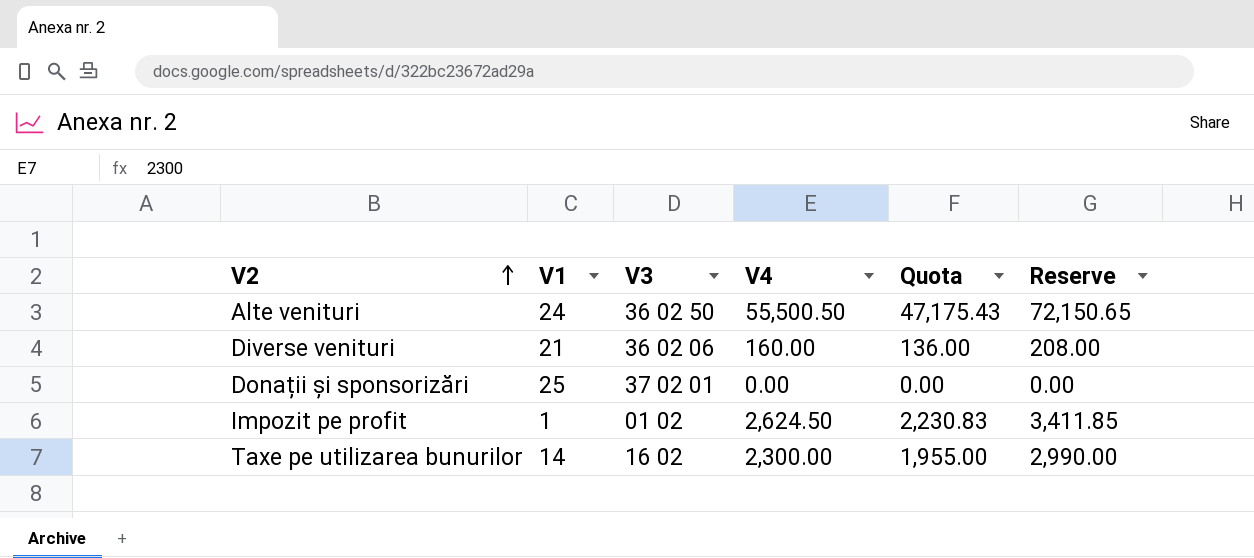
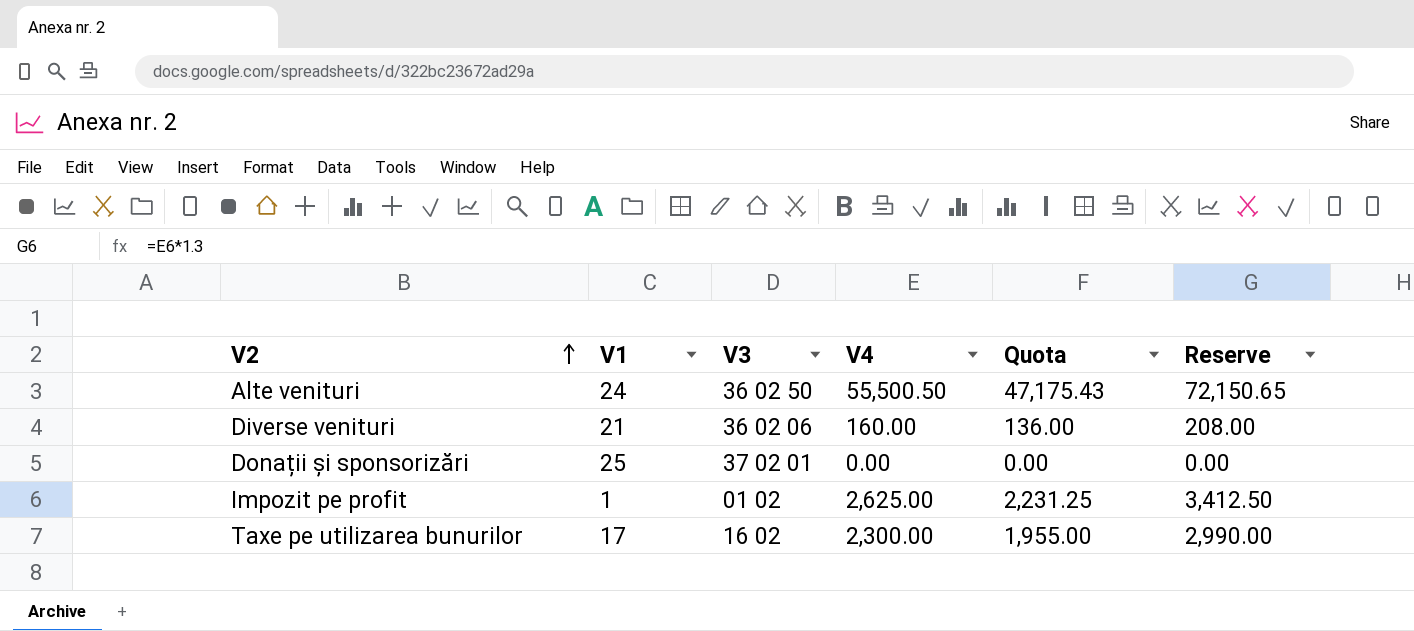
Impozit pe profit | V4: 2,624.50 -> 2,625.00
Impozit pe profit | Quota: 2,230.83 -> 2,231.25
Impozit pe profit | Reserve: 3,411.85 -> 3,412.50
Taxe pe utilizarea bunurilor | V1: 14 -> 17

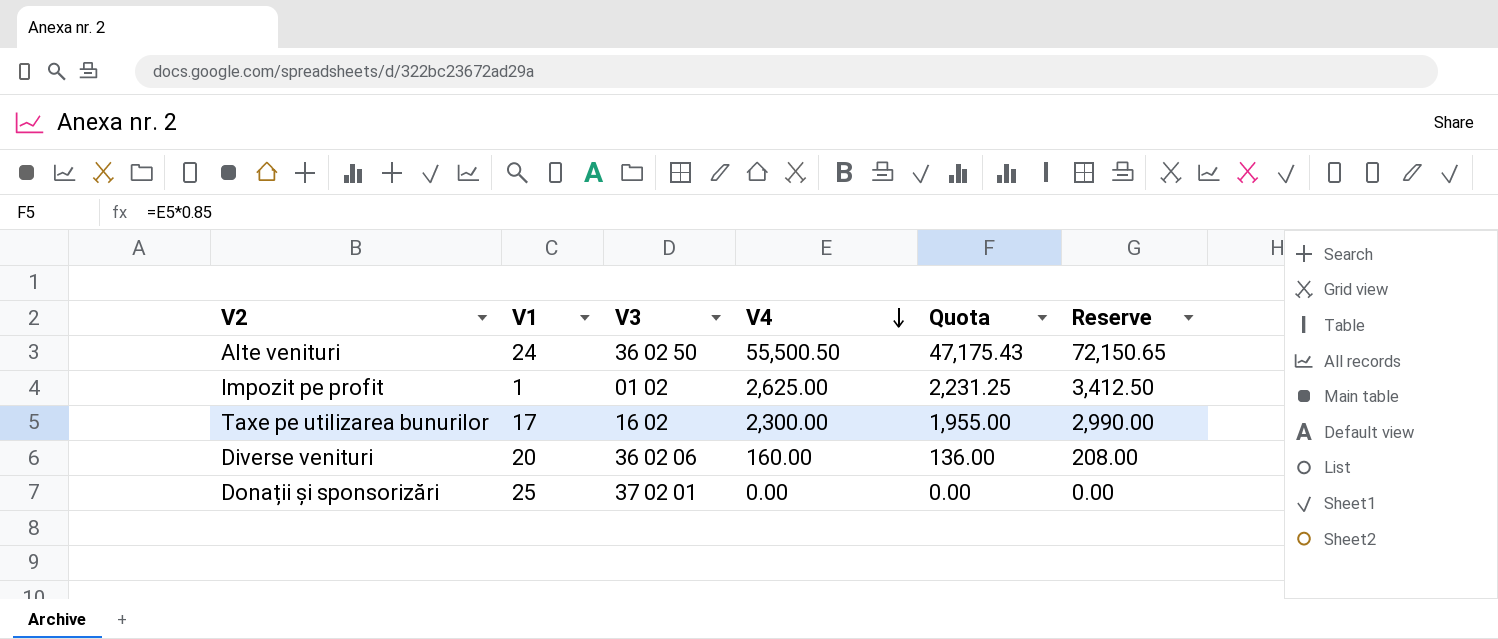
row order: V2 ascending -> V4 descending
Diverse venituri | V1: 21 -> 20

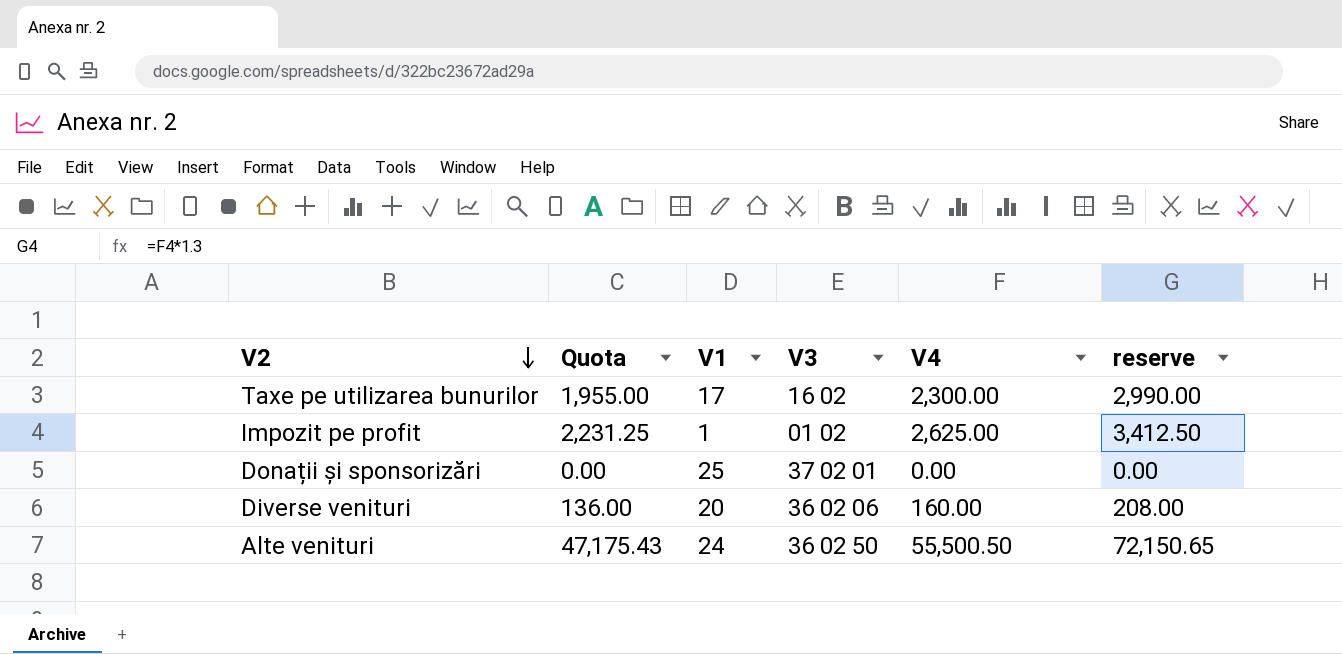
row order: V4 descending -> V2 descending
column Quota | position: 5 -> 2
column name: Reserve -> reserve

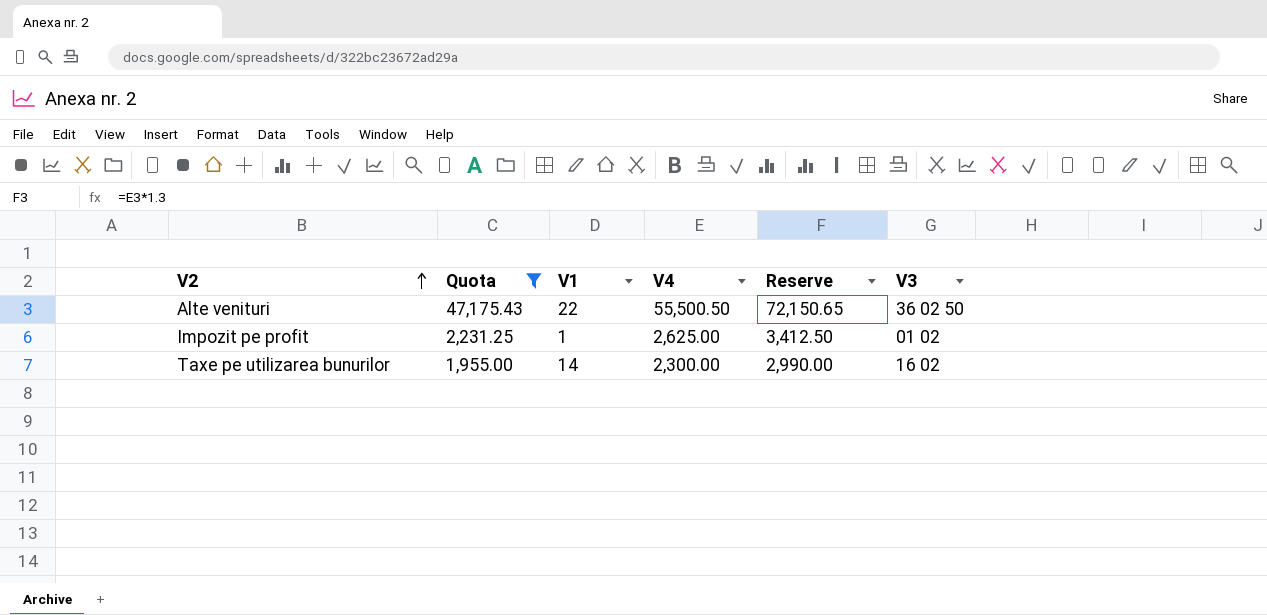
filter: none -> Quota >= 1,955.00
row order: V2 descending -> V2 ascending
column name: reserve -> Reserve
column V3 | position: 4 -> 6
Alte venituri | V1: 24 -> 22
Taxe pe utilizarea bunurilor | V1: 17 -> 14

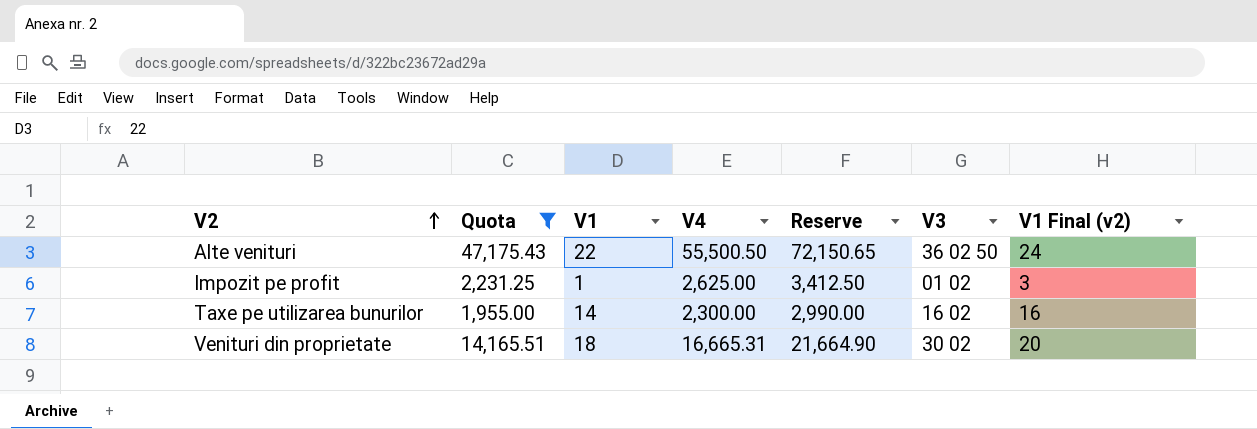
column V1 Final (v2) | formula: none -> [V1] + 2
row Venituri din proprietate: none -> 14,165.51 | 18 | 16,665.31 | 21,664.90 | 30 02 | 20

